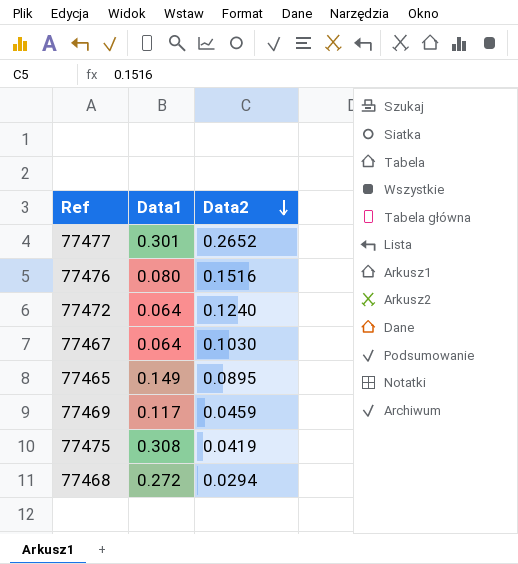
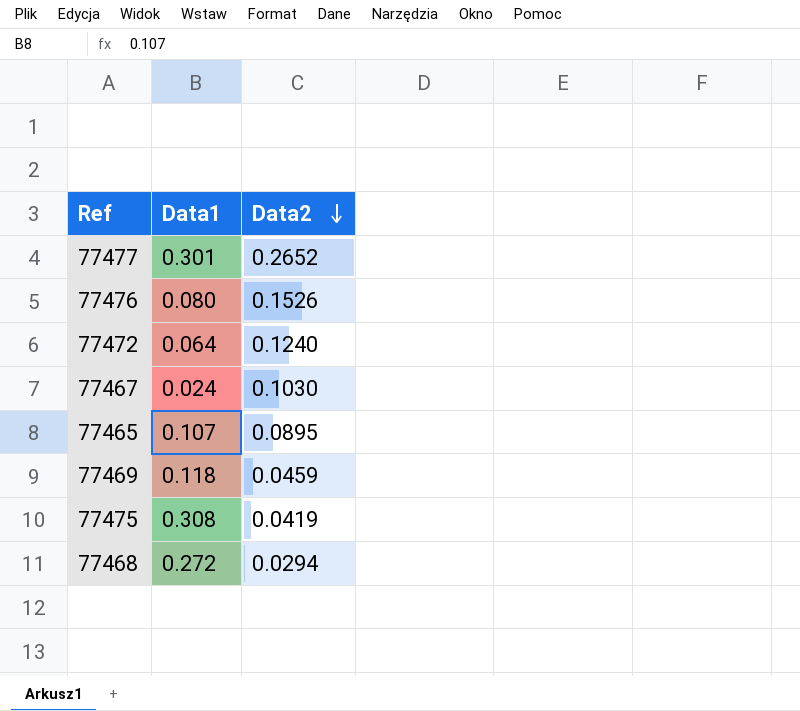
77476 | Data2: 0.1516 -> 0.1526
77467 | Data1: 0.064 -> 0.024
77465 | Data1: 0.149 -> 0.107
77469 | Data1: 0.117 -> 0.118

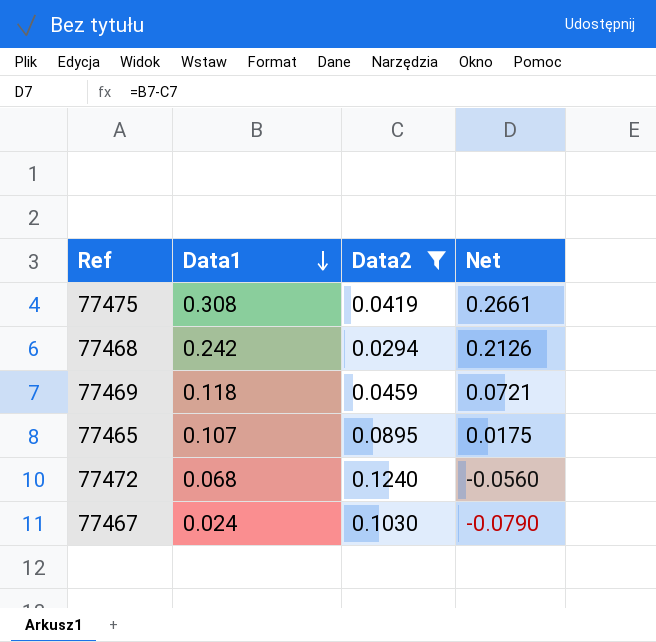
filter: none -> Data2 <= 0.1240
row order: Data2 descending -> Data1 descending
column Net | formula: none -> [Data1] - [Data2]
77468 | Data1: 0.272 -> 0.242
77472 | Data1: 0.064 -> 0.068

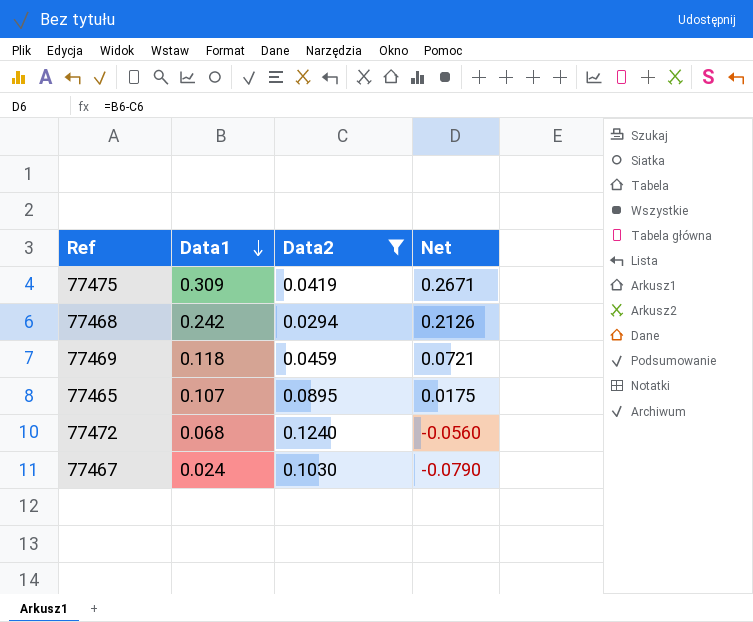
77475 | Data1: 0.308 -> 0.309
77475 | Net: 0.2661 -> 0.2671

